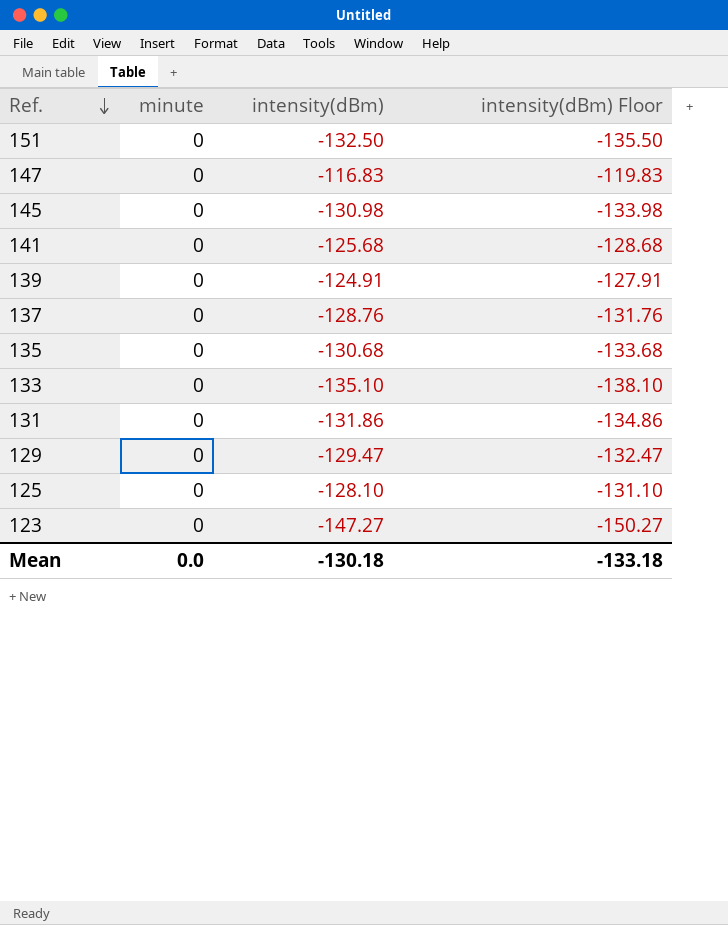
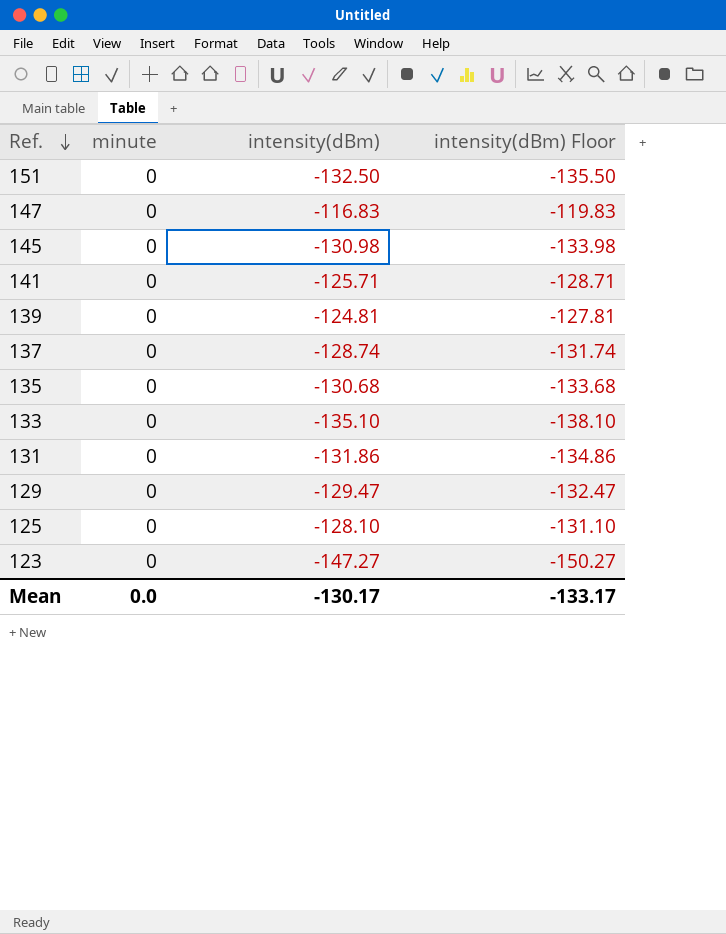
141 | intensity(dBm): -125.68 -> -125.71
141 | intensity(dBm) Floor: -128.68 -> -128.71
139 | intensity(dBm): -124.91 -> -124.81
139 | intensity(dBm) Floor: -127.91 -> -127.81
137 | intensity(dBm): -128.76 -> -128.74
137 | intensity(dBm) Floor: -131.76 -> -131.74
Mean | intensity(dBm): -130.18 -> -130.17
Mean | intensity(dBm) Floor: -133.18 -> -133.17

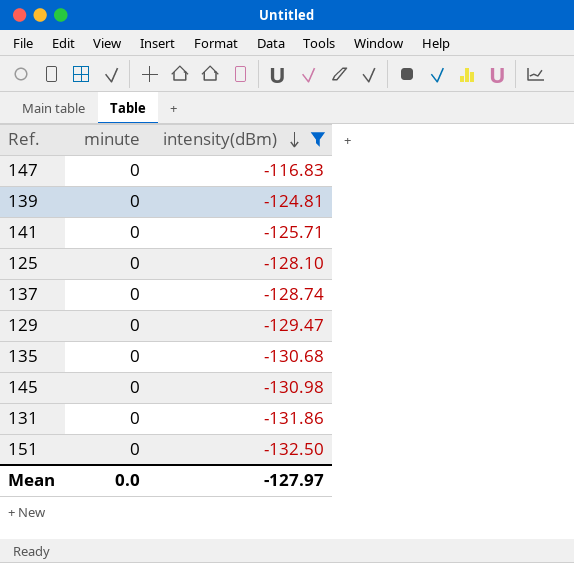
filter: none -> intensity(dBm) >= -132.50
row order: Ref. descending -> intensity(dBm) descending
column intensity(dBm) Floor | formula: [intensity(dBm)] - 3 -> none
Mean | intensity(dBm): -130.17 -> -127.97

